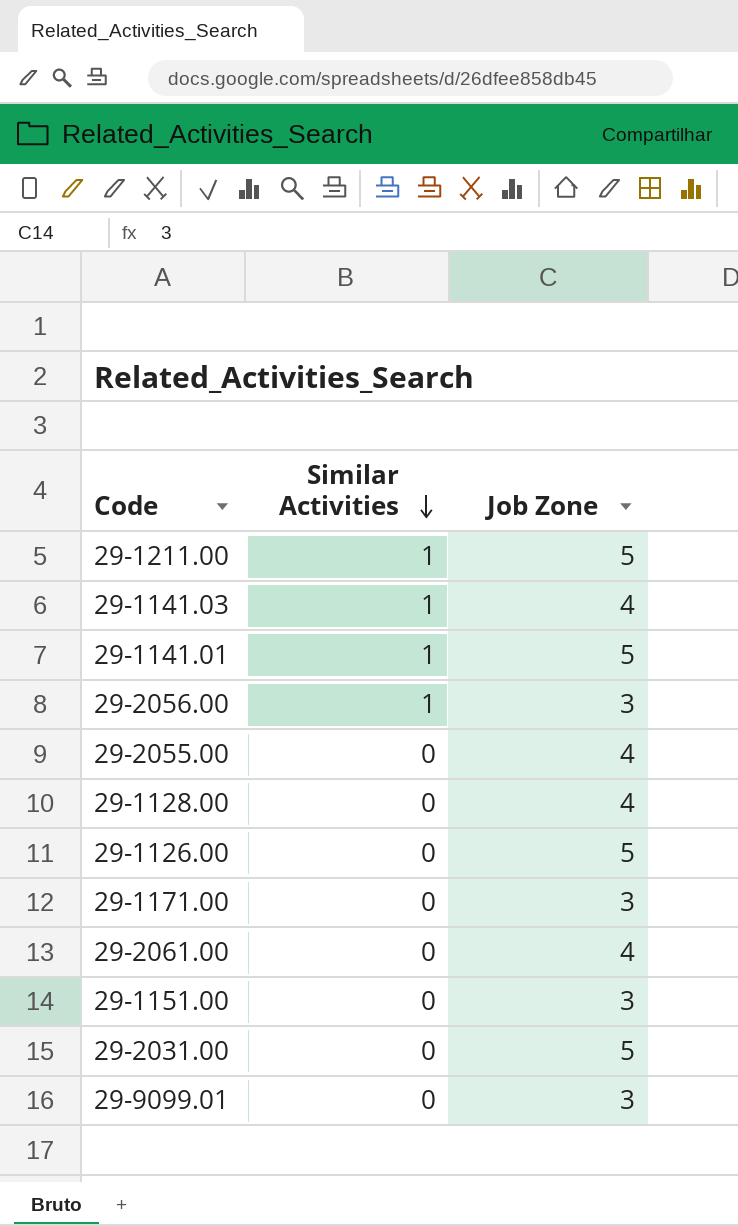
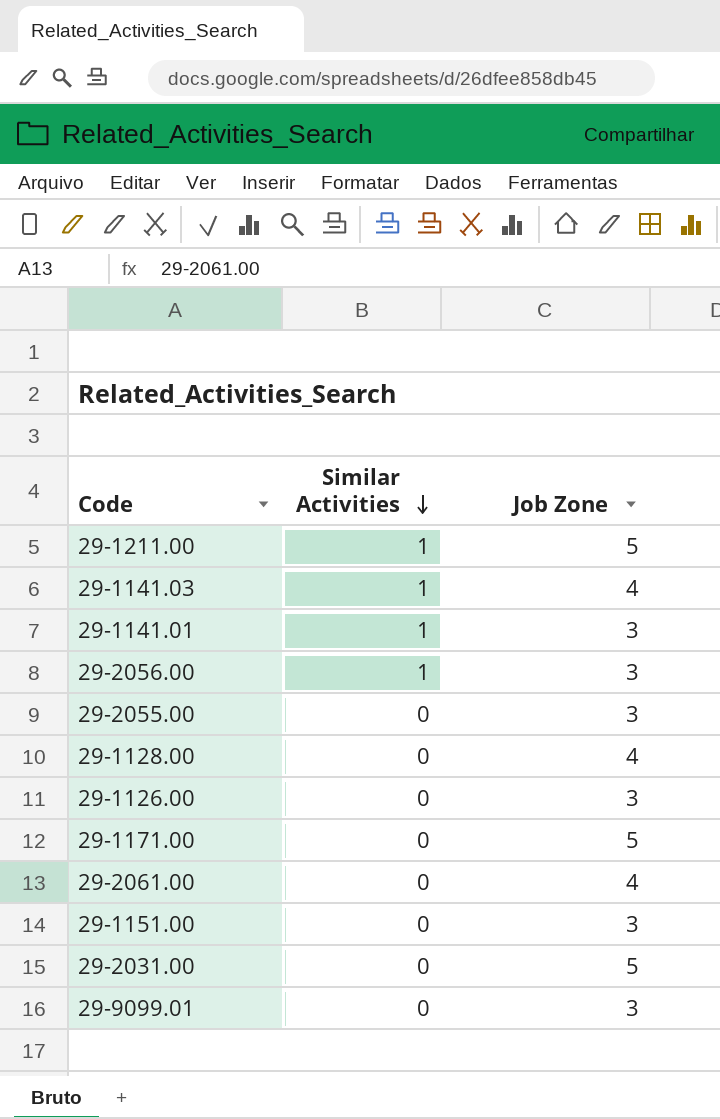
29-1141.01 | Job Zone: 5 -> 3
29-2055.00 | Job Zone: 4 -> 3
29-1126.00 | Job Zone: 5 -> 3
29-1171.00 | Job Zone: 3 -> 5

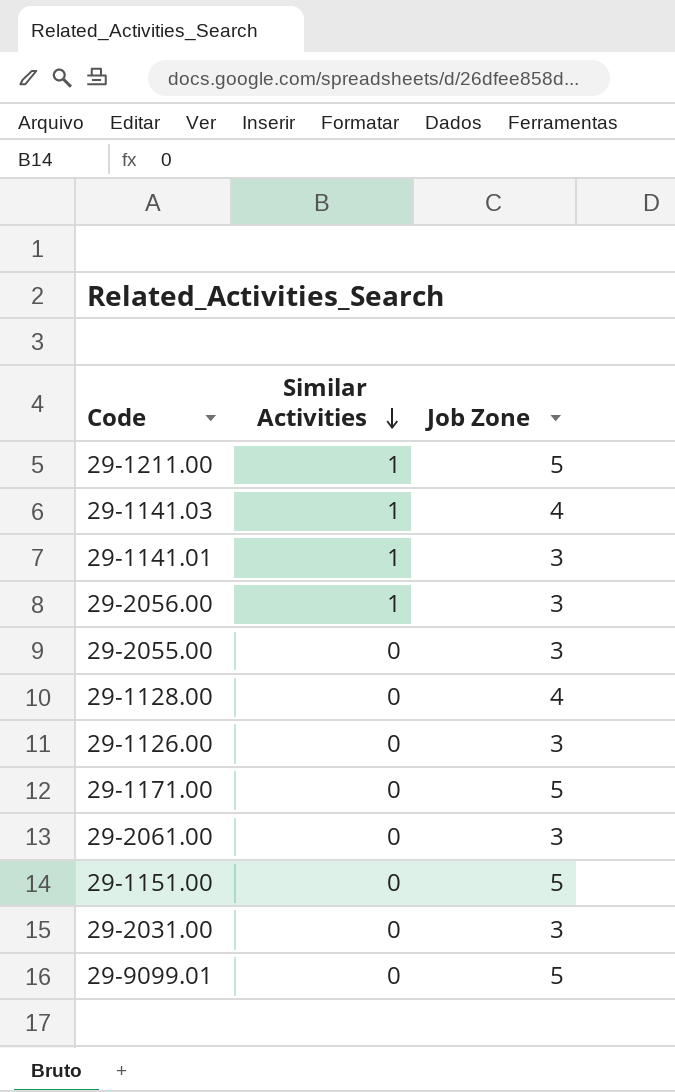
29-2061.00 | Job Zone: 4 -> 3
29-1151.00 | Job Zone: 3 -> 5
29-2031.00 | Job Zone: 5 -> 3
29-9099.01 | Job Zone: 3 -> 5

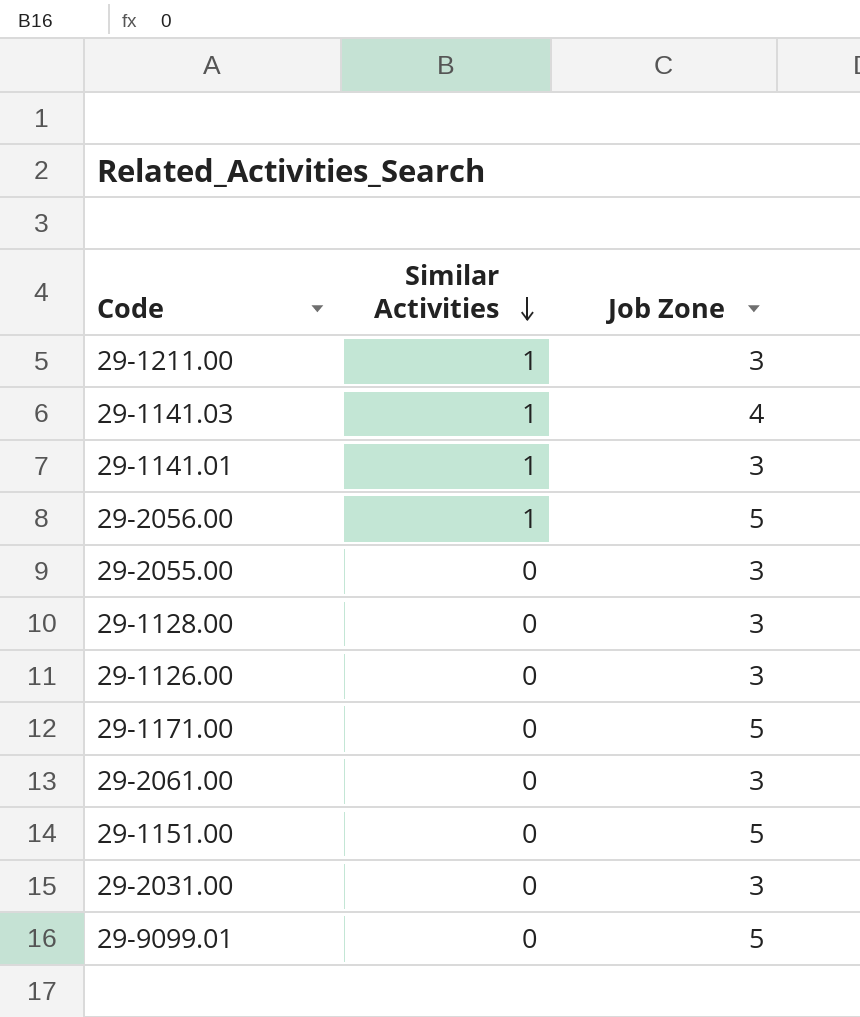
29-1211.00 | Job Zone: 5 -> 3
29-2056.00 | Job Zone: 3 -> 5
29-1128.00 | Job Zone: 4 -> 3

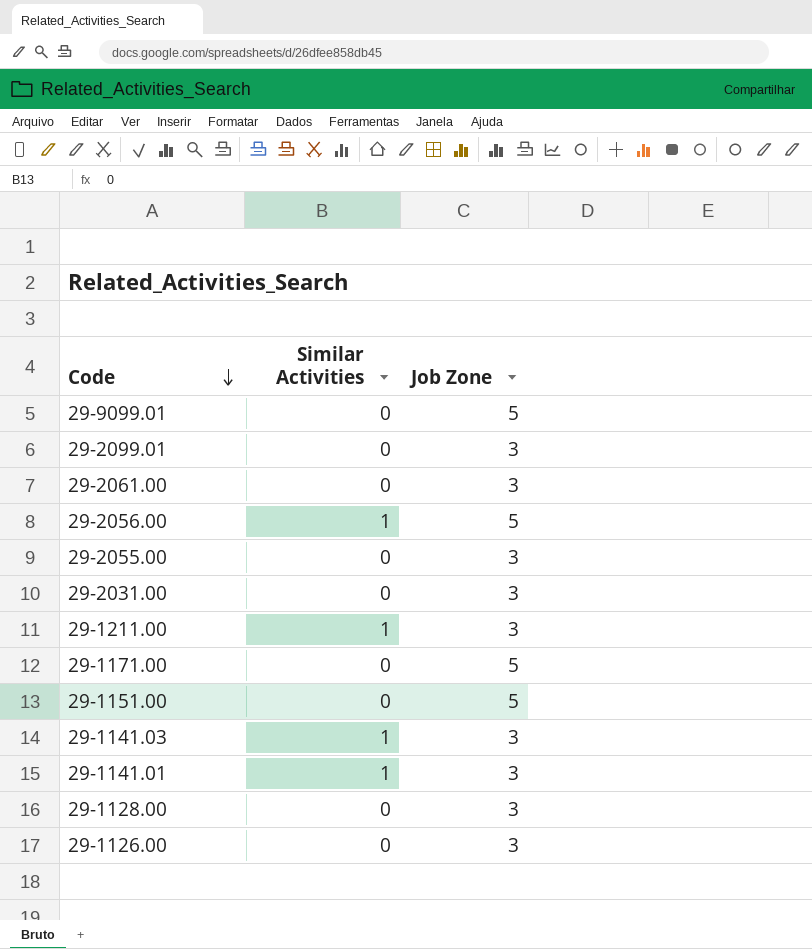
row order: Similar Activities descending -> Code descending
row 29-2099.01: none -> 0 | 3
29-1141.03 | Job Zone: 4 -> 3

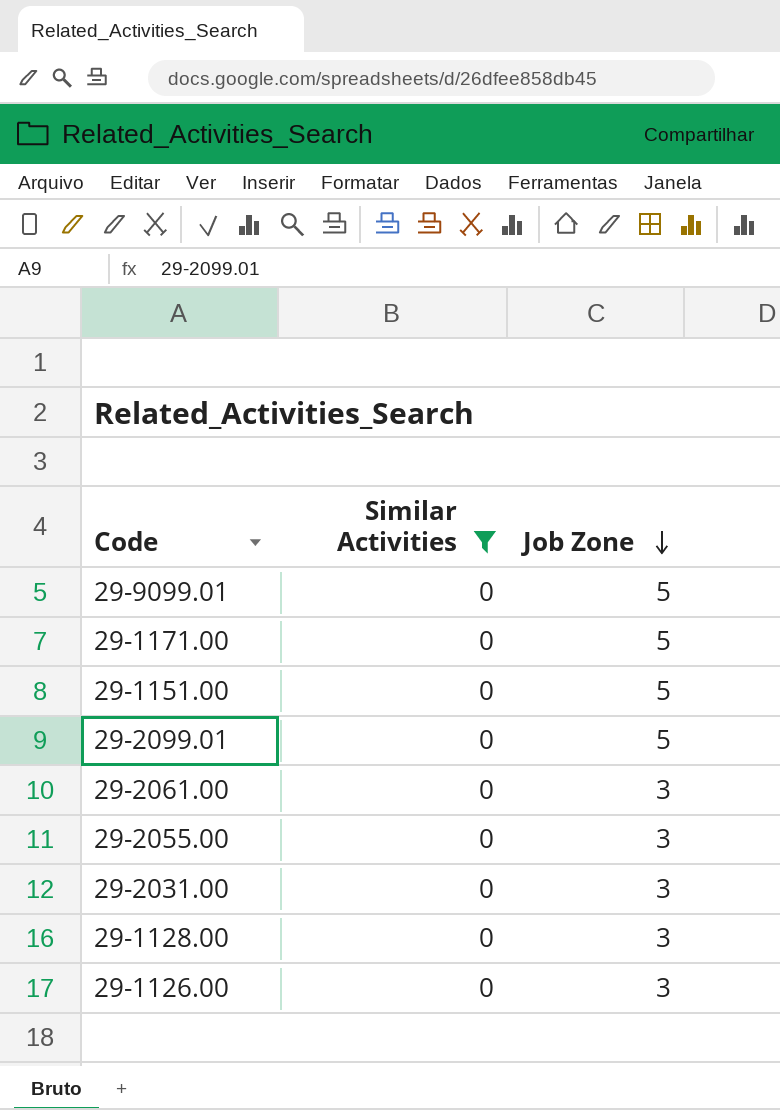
filter: none -> Similar Activities = 0
row order: Code descending -> Job Zone descending
29-2099.01 | Job Zone: 3 -> 5

